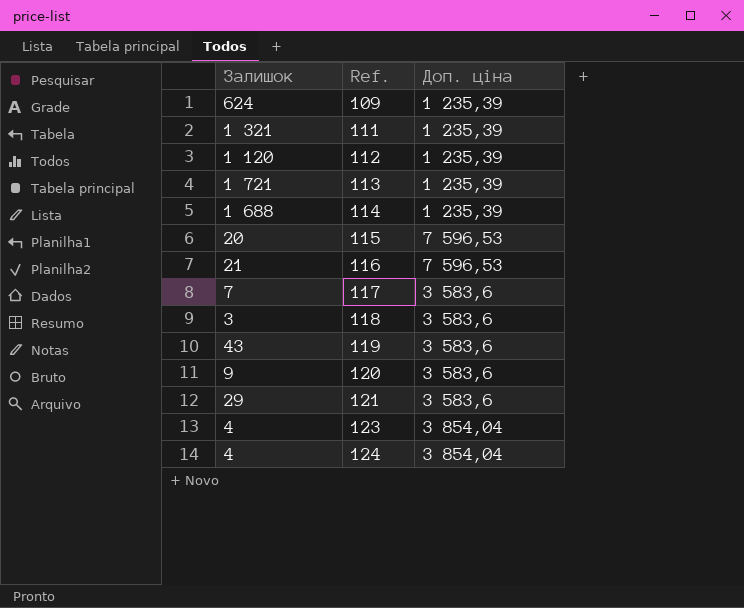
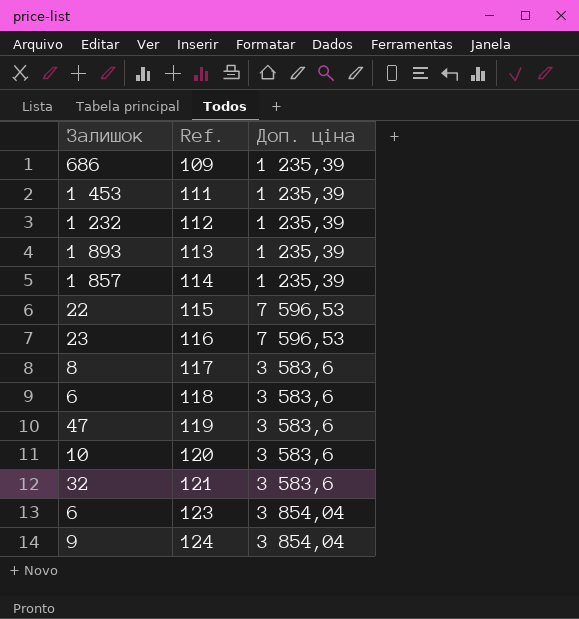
109 | Залишок: 624 -> 686
111 | Залишок: 1 321 -> 1 453
112 | Залишок: 1 120 -> 1 232
113 | Залишок: 1 721 -> 1 893
114 | Залишок: 1 688 -> 1 857
115 | Залишок: 20 -> 22
116 | Залишок: 21 -> 23
117 | Залишок: 7 -> 8
118 | Залишок: 3 -> 6
119 | Залишок: 43 -> 47
120 | Залишок: 9 -> 10
121 | Залишок: 29 -> 32
123 | Залишок: 4 -> 6
124 | Залишок: 4 -> 9

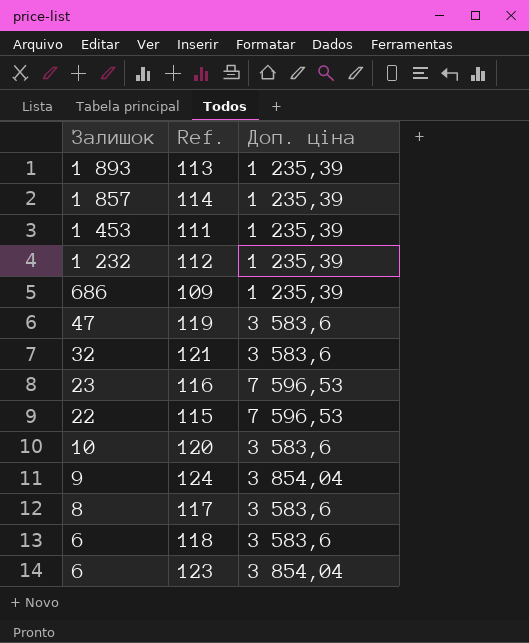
row order: Ref. ascending -> Залишок descending

